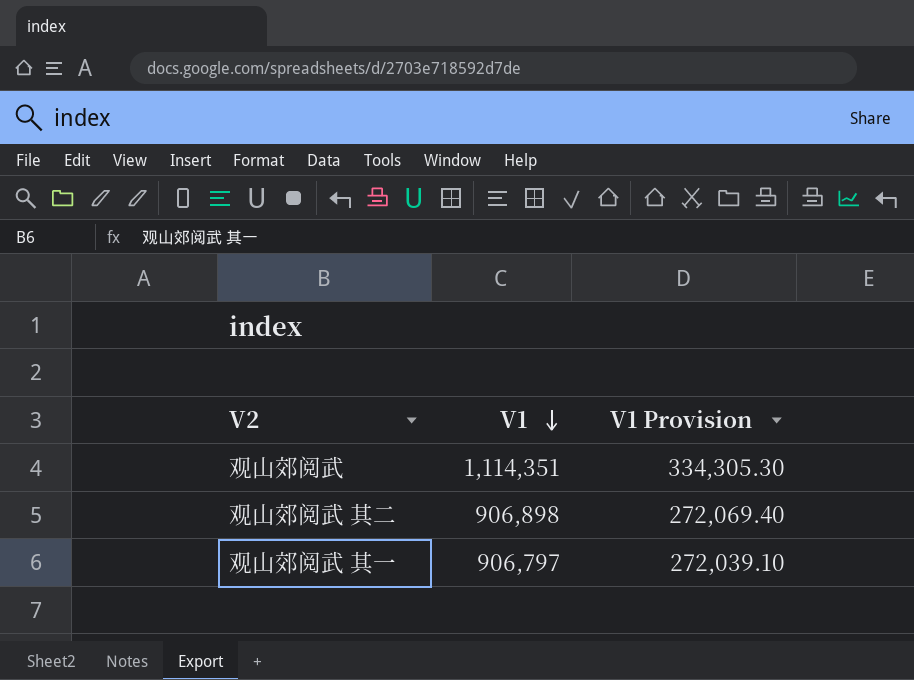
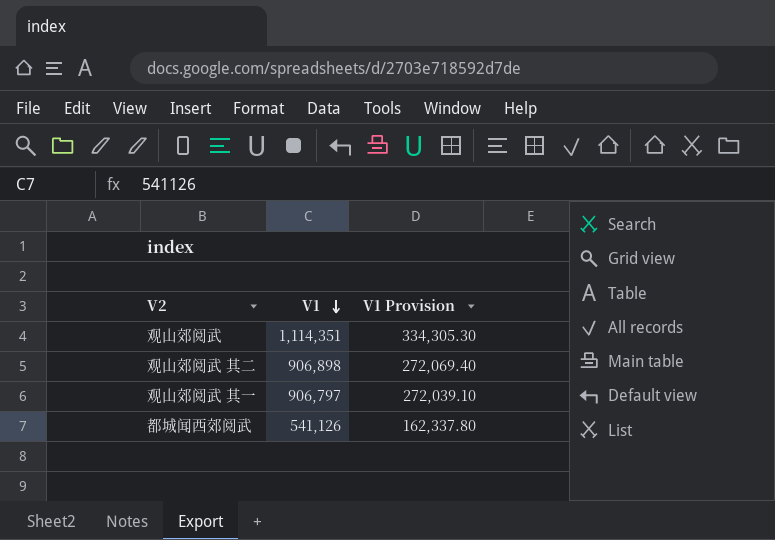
row 都城闻西郊阅武: none -> 541,126 | 162,337.80

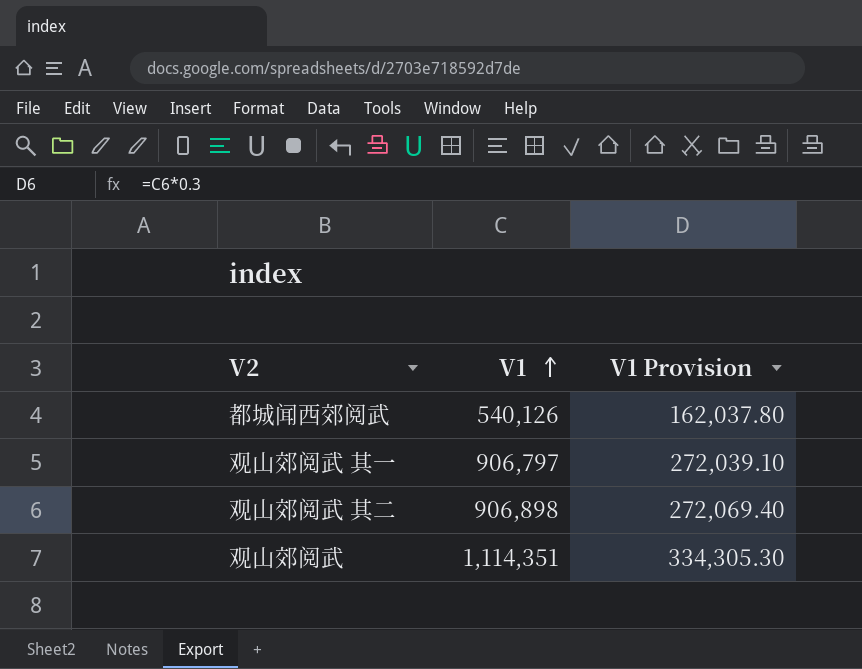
row order: V1 descending -> V1 ascending
都城闻西郊阅武 | V1: 541,126 -> 540,126
都城闻西郊阅武 | V1 Provision: 162,337.80 -> 162,037.80

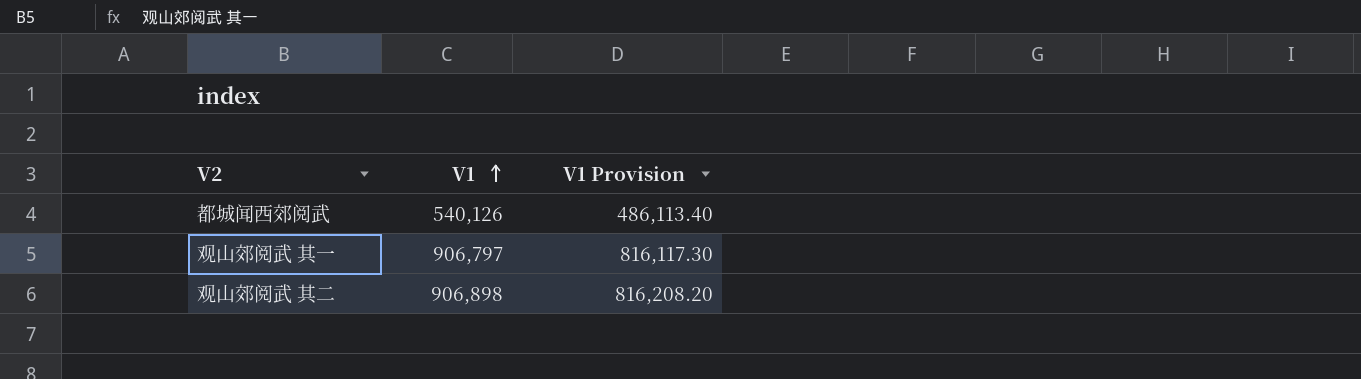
column V1 Provision | formula: [V1] * 0.3 -> [V1] * 0.9
row 观山郊阅武: 1,114,351 | 334,305.30 -> none

